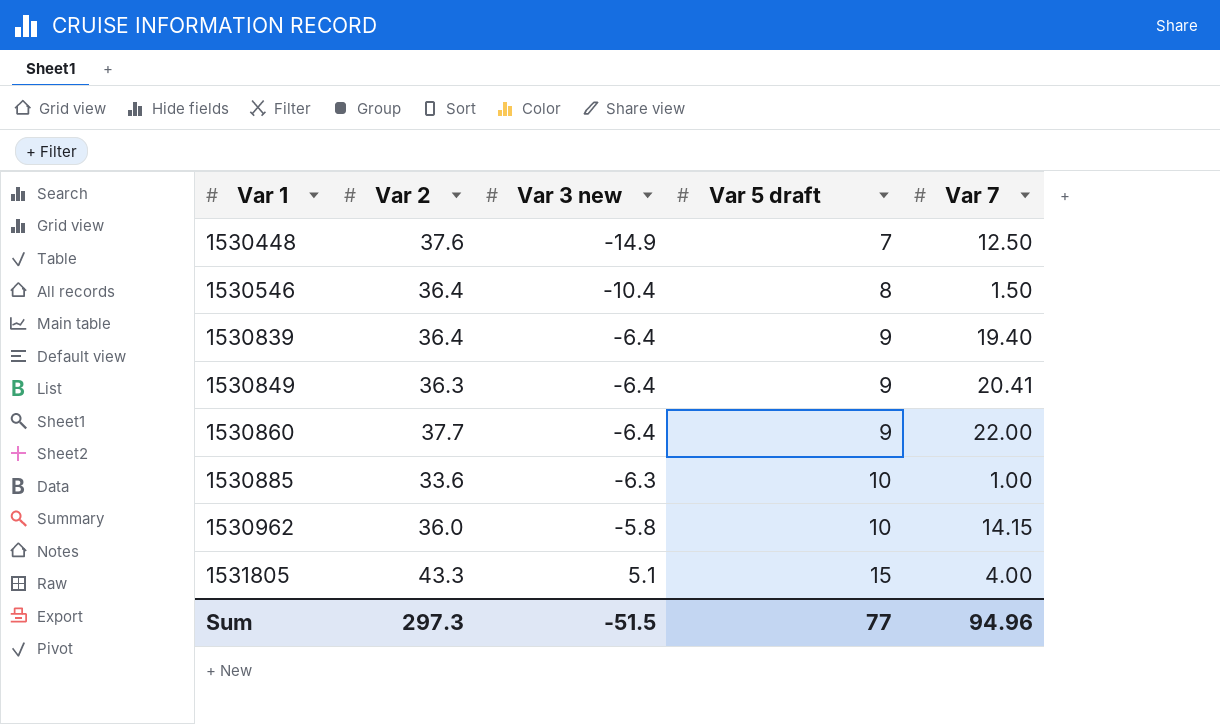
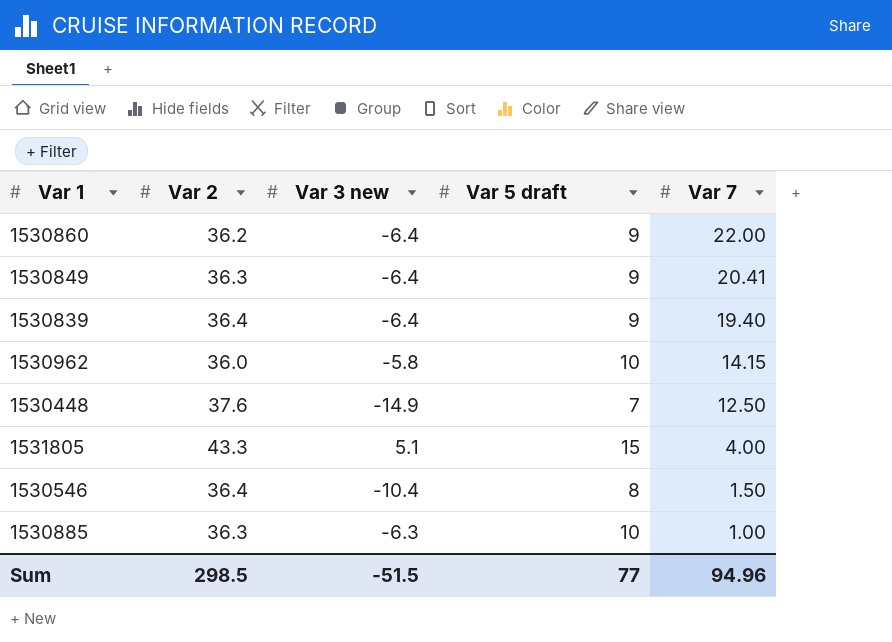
row order: Var 1 ascending -> Var 7 descending
1530860 | Var 2: 37.7 -> 36.2
1530885 | Var 2: 33.6 -> 36.3
Sum | Var 2: 297.3 -> 298.5

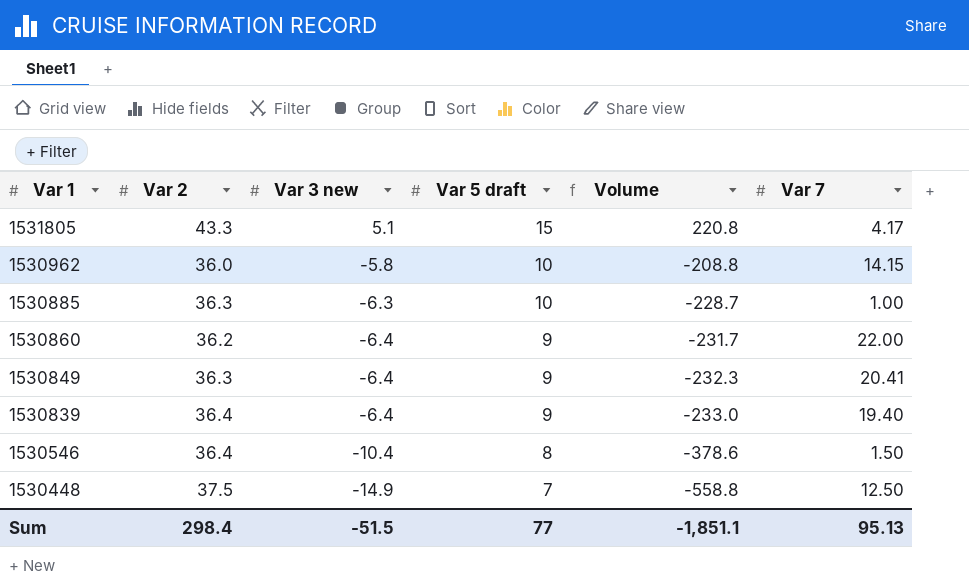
row order: Var 7 descending -> Var 1 descending
column Volume | formula: none -> [Var 2] * [Var 3 new]
1531805 | Var 7: 4.00 -> 4.17
1530448 | Var 2: 37.6 -> 37.5
Sum | Var 2: 298.5 -> 298.4
Sum | Var 7: 94.96 -> 95.13

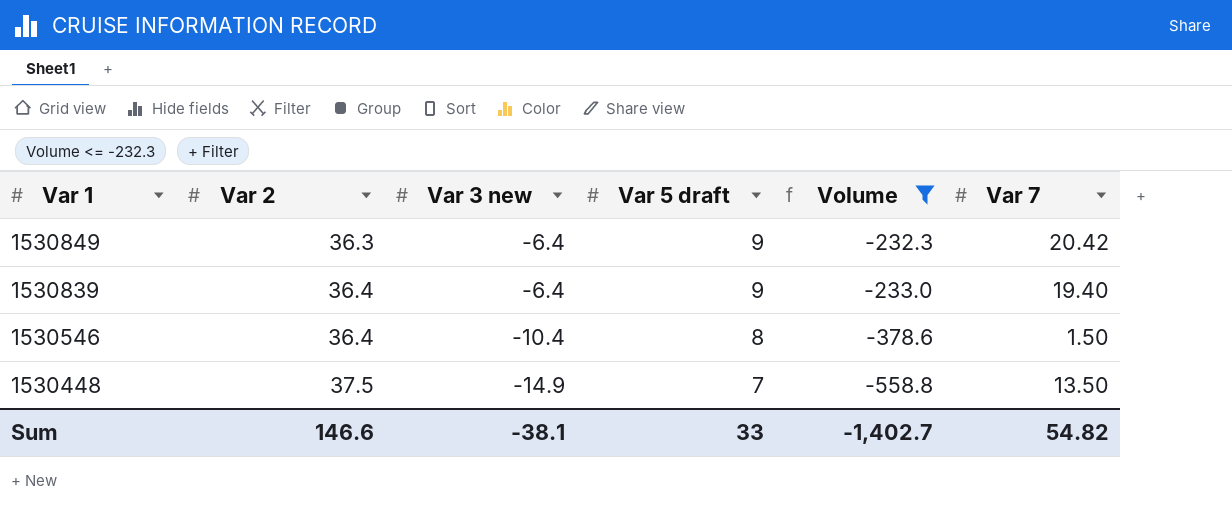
filter: none -> Volume <= -232.3
1530849 | Var 7: 20.41 -> 20.42
1530448 | Var 7: 12.50 -> 13.50
Sum | Var 2: 298.4 -> 146.6
Sum | Var 3 new: -51.5 -> -38.1
Sum | Var 5 draft: 77 -> 33
Sum | Volume: -1,851.1 -> -1,402.7
Sum | Var 7: 95.13 -> 54.82

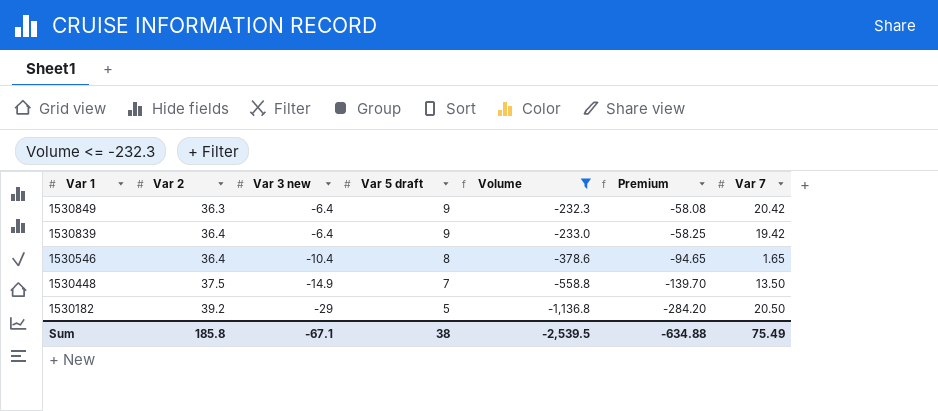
column Premium | formula: none -> [Volume] * 0.25
1530839 | Var 7: 19.40 -> 19.42
1530546 | Var 7: 1.50 -> 1.65
row 1530182: none -> 39.2 | -29 | 5 | -1,136.8 | -284.20 | 20.50
Sum | Var 2: 146.6 -> 185.8
Sum | Var 3 new: -38.1 -> -67.1
Sum | Var 5 draft: 33 -> 38
Sum | Volume: -1,402.7 -> -2,539.5
Sum | Var 7: 54.82 -> 75.49

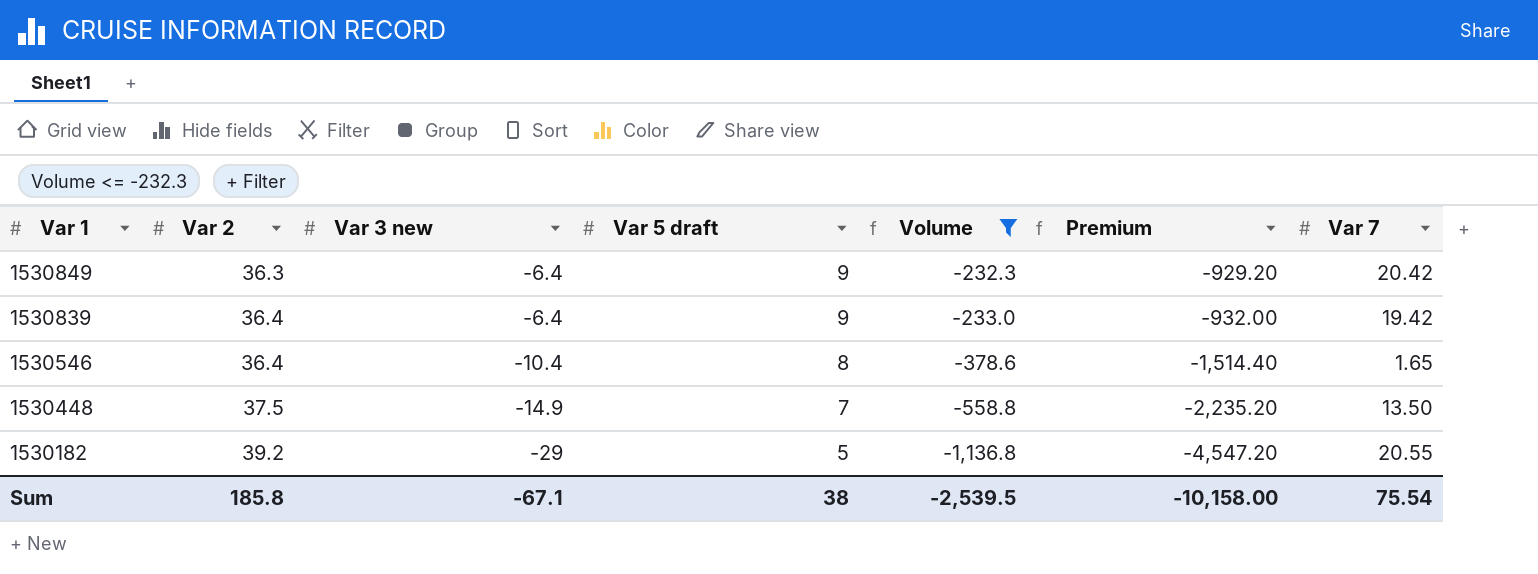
column Premium | formula: [Volume] * 0.25 -> [Volume] * 4
1530182 | Var 7: 20.50 -> 20.55
Sum | Premium: -634.88 -> -10,158.00
Sum | Var 7: 75.49 -> 75.54

